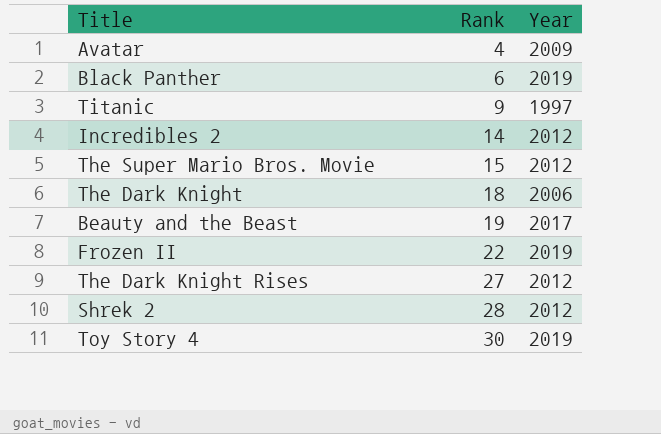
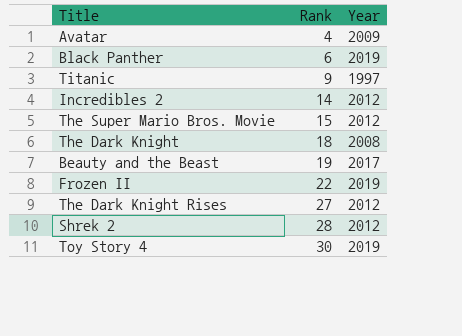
The Dark Knight | Year: 2006 -> 2008

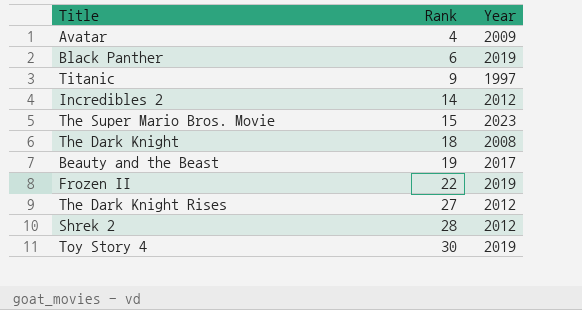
The Super Mario Bros. Movie | Year: 2012 -> 2023

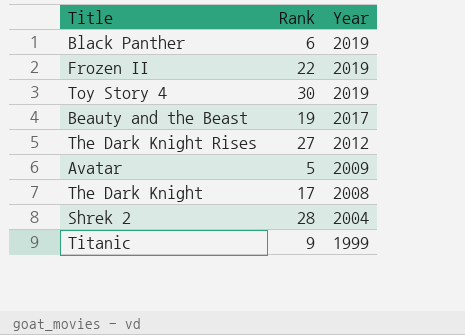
row order: Rank ascending -> Year descending
row Incredibles 2: 14 | 2012 -> none
row The Super Mario Bros. Movie: 15 | 2023 -> none
Avatar | Rank: 4 -> 5
The Dark Knight | Rank: 18 -> 17
Shrek 2 | Year: 2012 -> 2004
Titanic | Year: 1997 -> 1999

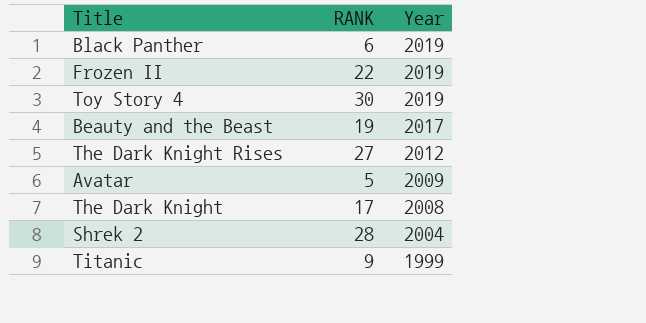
column name: Rank -> RANK

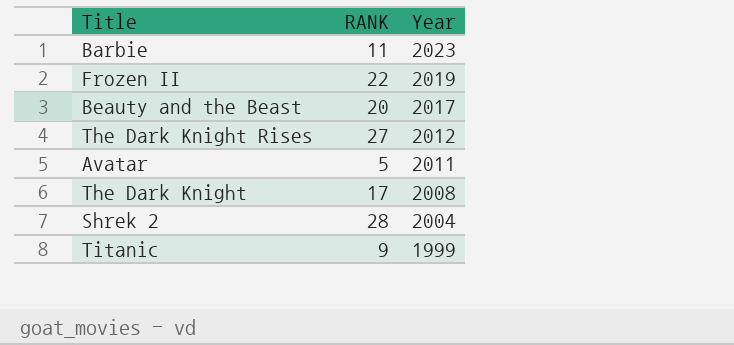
row Black Panther: 6 | 2019 -> none
row Toy Story 4: 30 | 2019 -> none
row Barbie: none -> 11 | 2023
Beauty and the Beast | RANK: 19 -> 20
Avatar | Year: 2009 -> 2011

